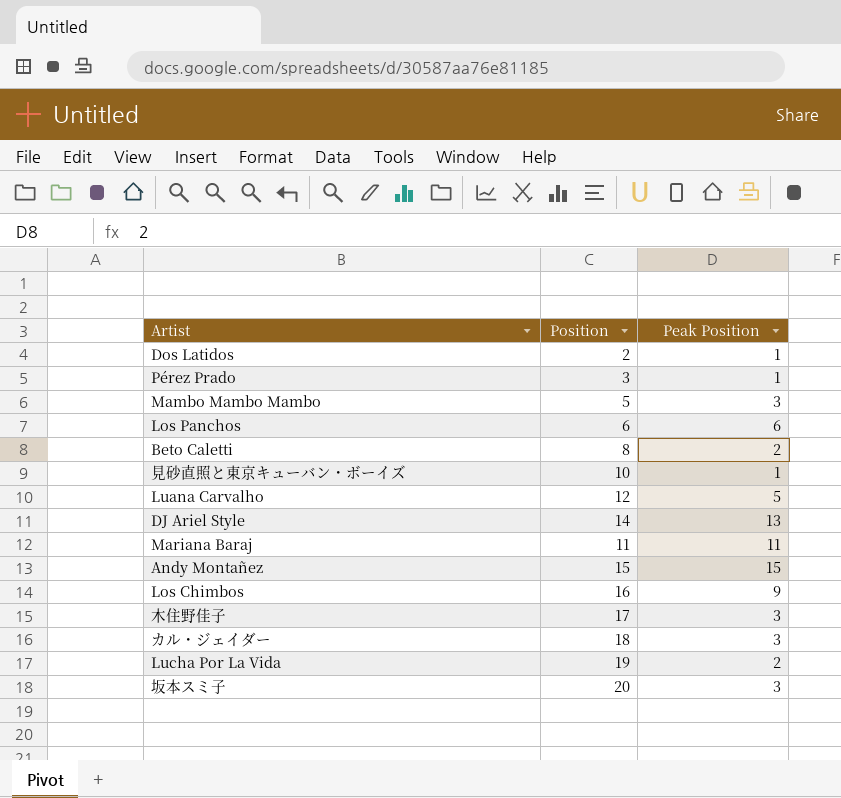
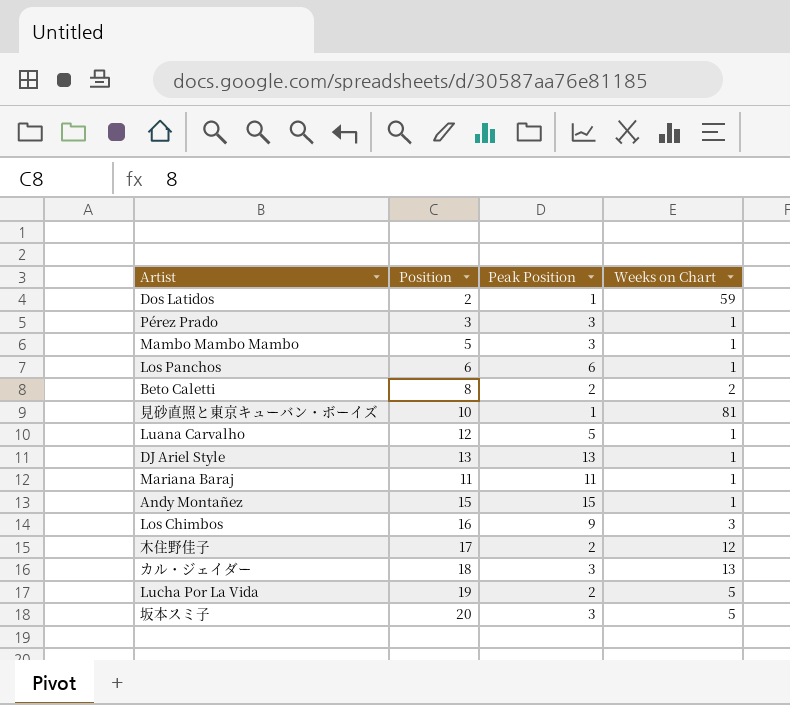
column Weeks on Chart | position: none -> 4
Pérez Prado | Peak Position: 1 -> 3
DJ Ariel Style | Position: 14 -> 13
木住野佳子 | Peak Position: 3 -> 2

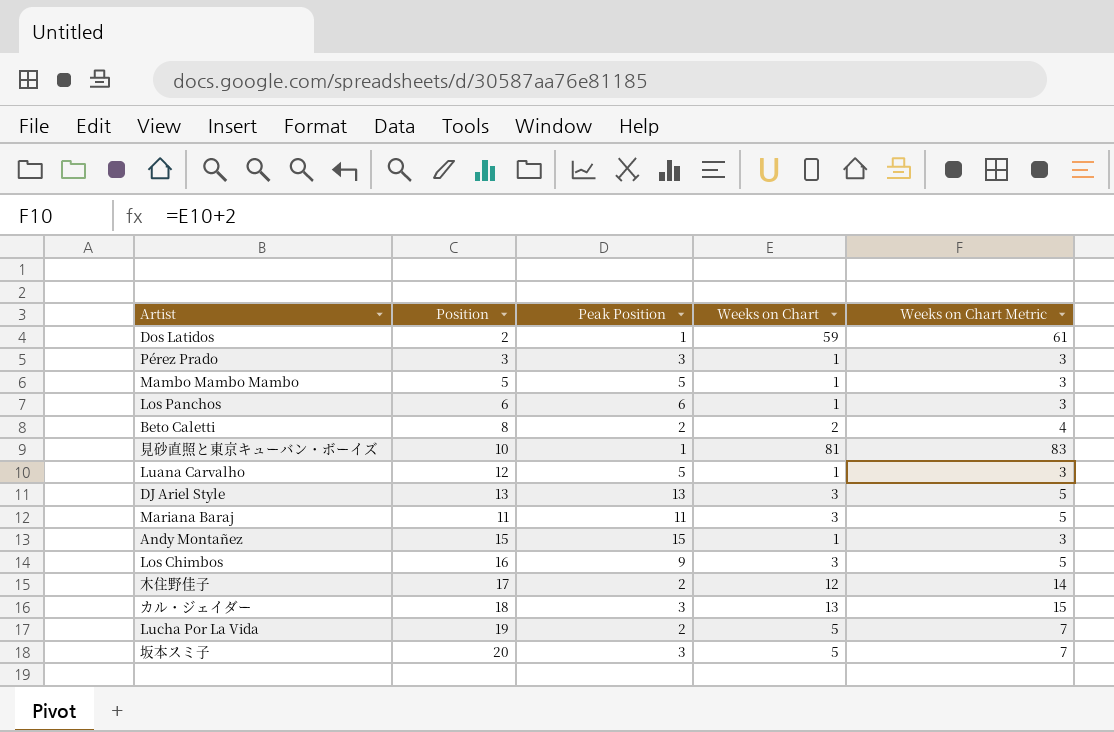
column Weeks on Chart Metric | formula: none -> [Weeks on Chart] + 2
Mambo Mambo Mambo | Peak Position: 3 -> 5
DJ Ariel Style | Weeks on Chart: 1 -> 3
Mariana Baraj | Weeks on Chart: 1 -> 3

